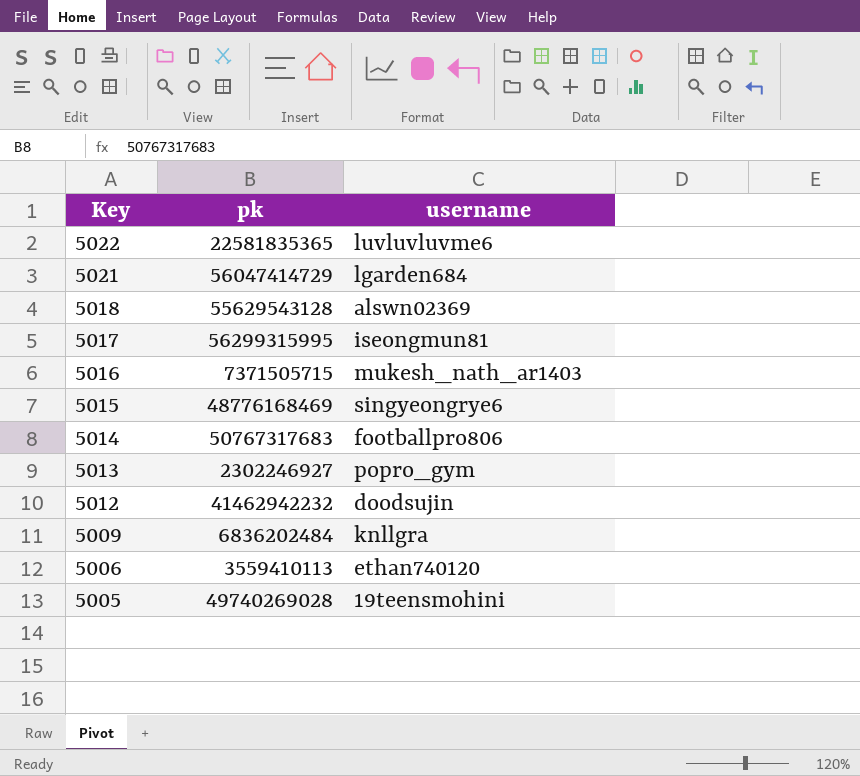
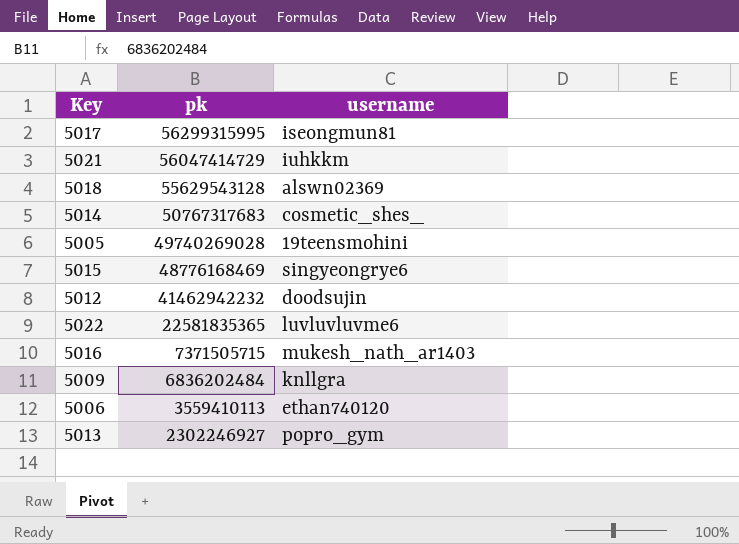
row order: Key descending -> pk descending
5021 | username: lgarden684 -> iuhkkm
5014 | username: footballpro806 -> cosmetic_shes_

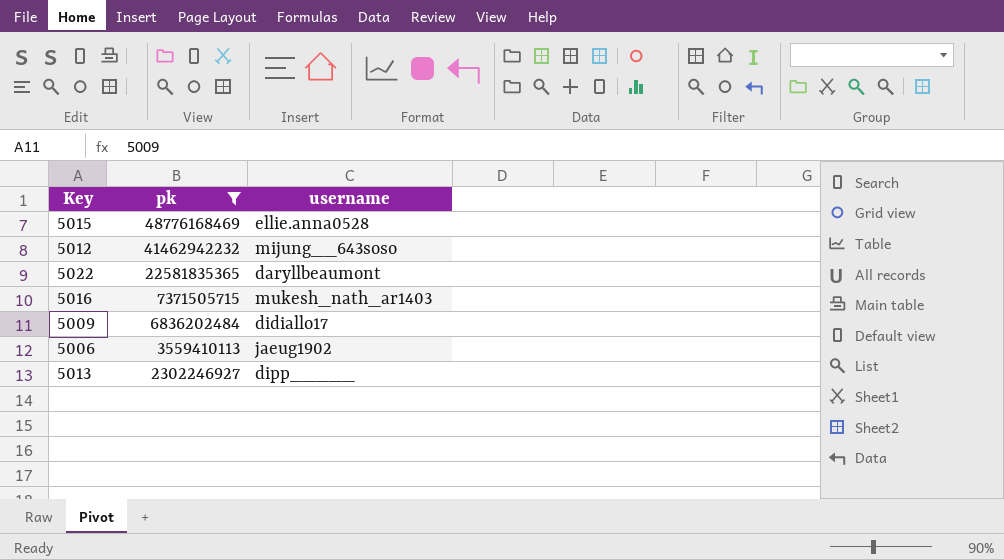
filter: none -> pk <= 48776168469
5015 | username: singyeongrye6 -> ellie.anna0528
5012 | username: doodsujin -> mijung__643soso
5022 | username: luvluvluvme6 -> daryllbeaumont
5009 | username: knllgra -> didiallo17
5006 | username: ethan740120 -> jaeug1902
5013 | username: popro_gym -> dipp_____

